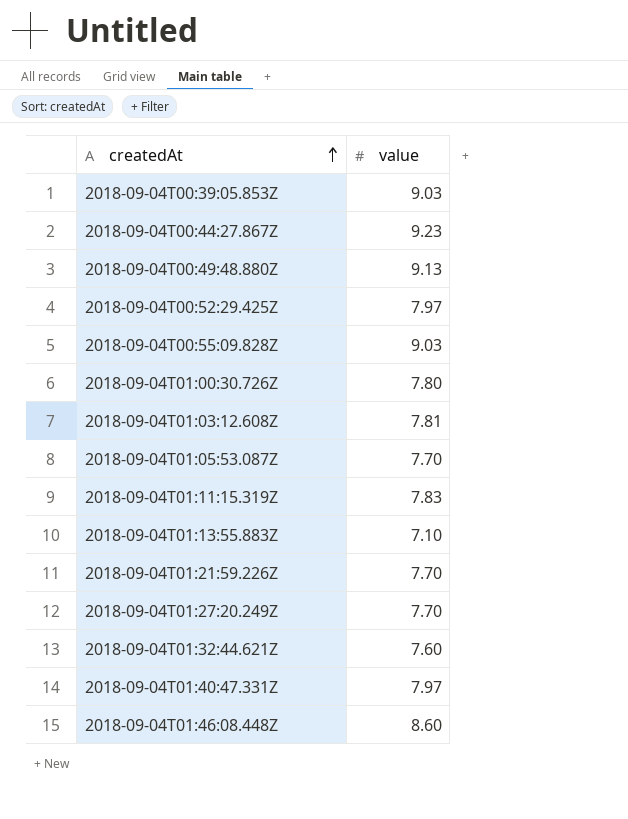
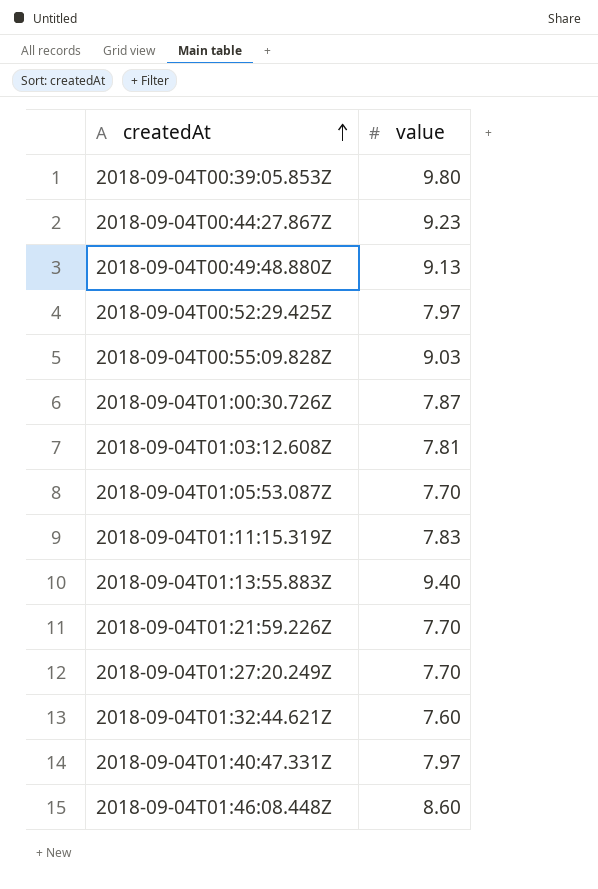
2018-09-04T00:39:05.853Z | value: 9.03 -> 9.80
2018-09-04T01:00:30.726Z | value: 7.80 -> 7.87
2018-09-04T01:13:55.883Z | value: 7.10 -> 9.40

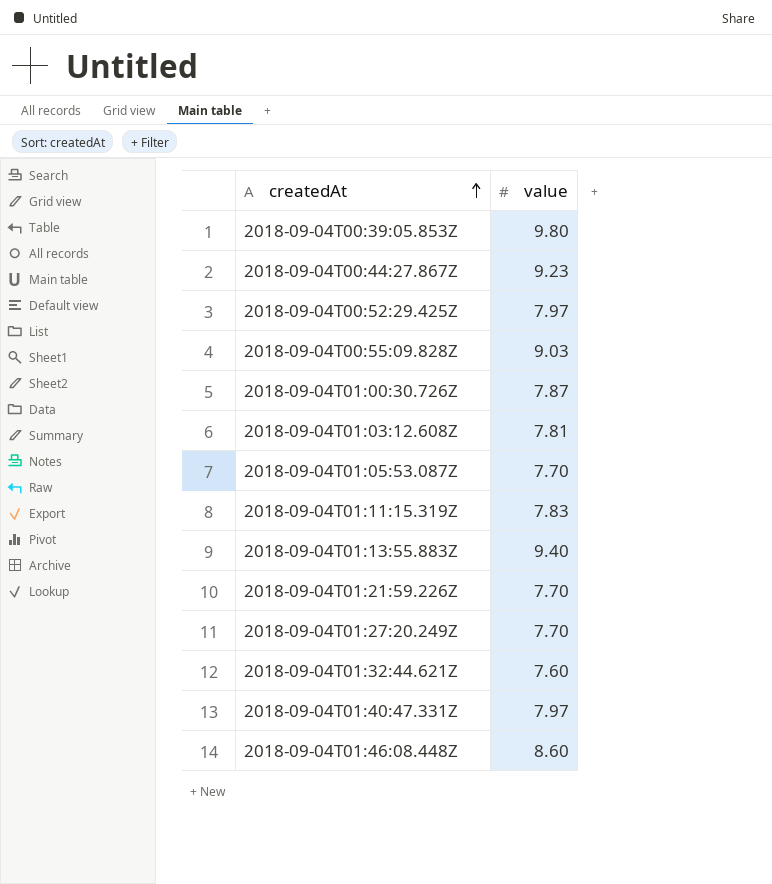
row 2018-09-04T00:49:48.880Z: 9.13 -> none

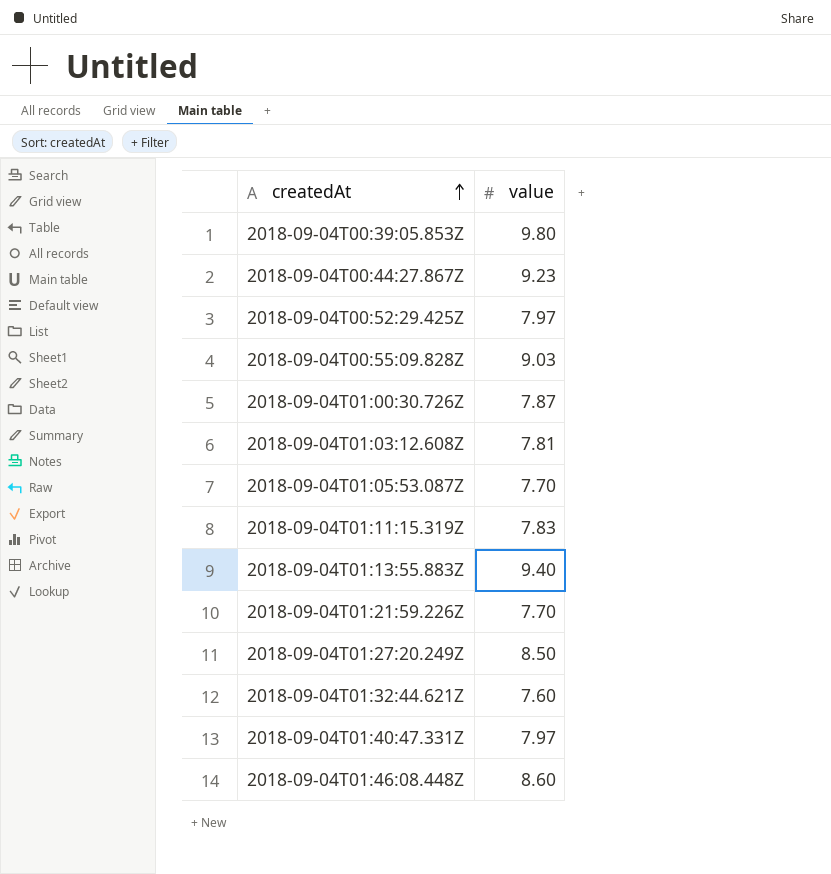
2018-09-04T01:27:20.249Z | value: 7.70 -> 8.50

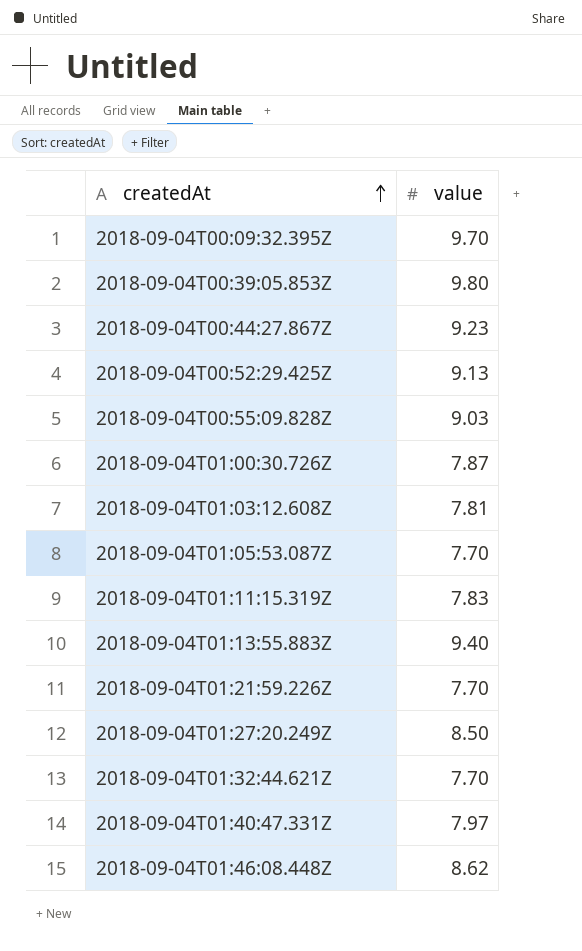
row 2018-09-04T00:09:32.395Z: none -> 9.70
2018-09-04T00:52:29.425Z | value: 7.97 -> 9.13
2018-09-04T01:32:44.621Z | value: 7.60 -> 7.70
2018-09-04T01:46:08.448Z | value: 8.60 -> 8.62

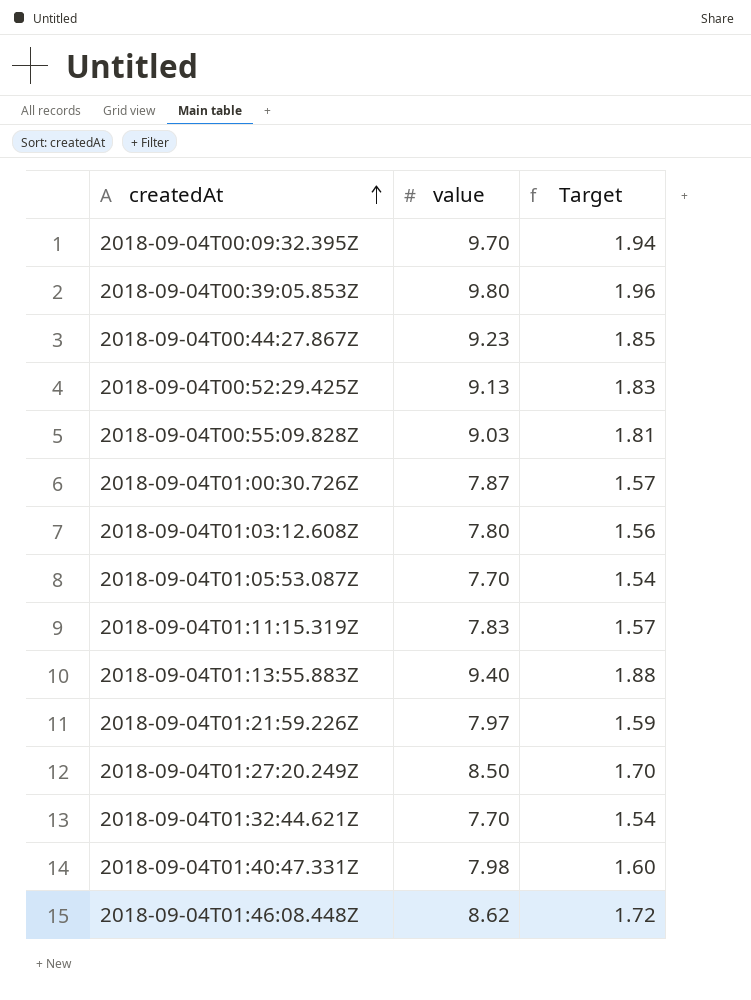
column Target | formula: none -> [value] * 0.2
2018-09-04T01:03:12.608Z | value: 7.81 -> 7.80
2018-09-04T01:21:59.226Z | value: 7.70 -> 7.97
2018-09-04T01:40:47.331Z | value: 7.97 -> 7.98

